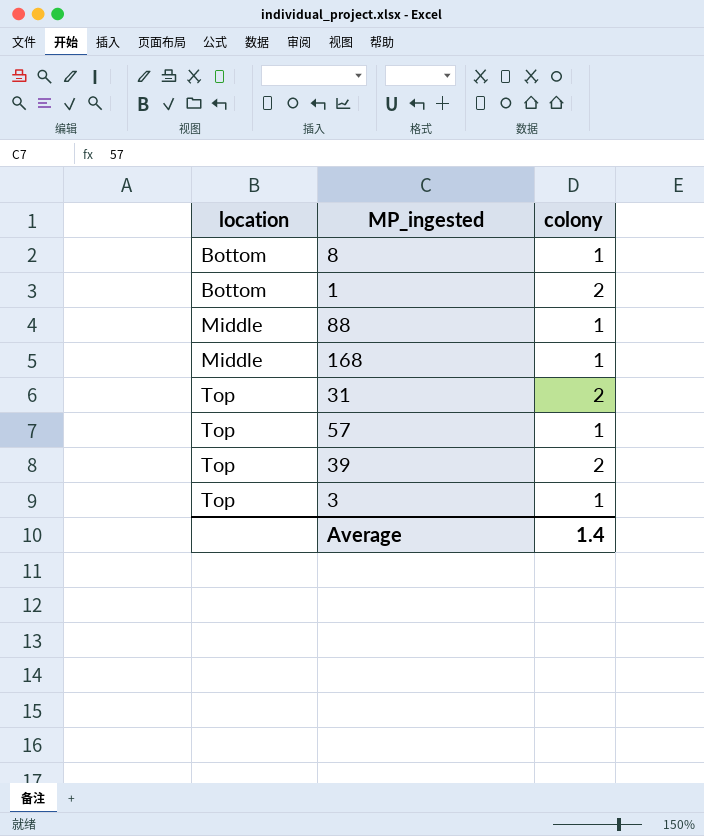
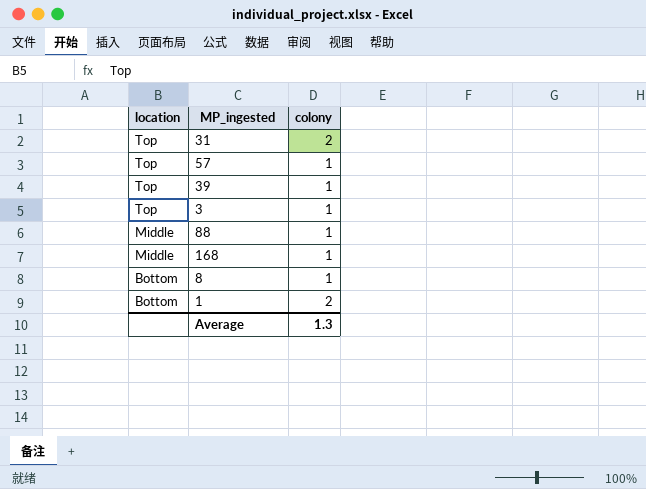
row order: location ascending -> location descending
39 | colony: 2 -> 1
Average | colony: 1.4 -> 1.3

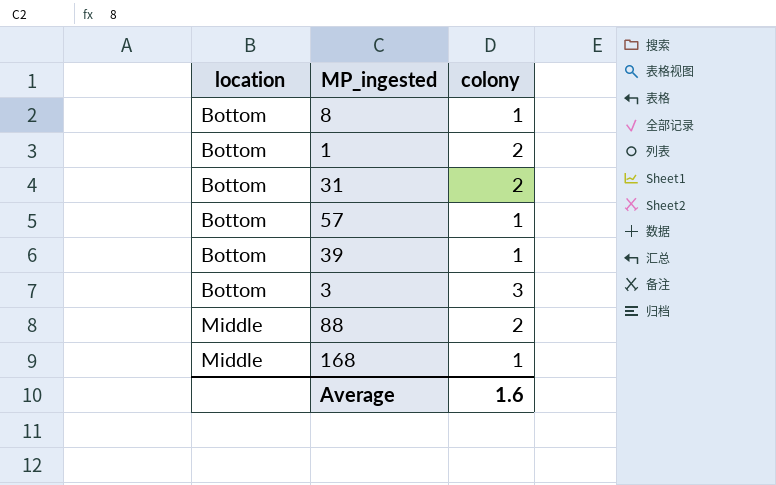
row order: location descending -> location ascending
31 | location: Top -> Bottom
57 | location: Top -> Bottom
39 | location: Top -> Bottom
3 | location: Top -> Bottom
3 | colony: 1 -> 3
88 | colony: 1 -> 2
Average | colony: 1.3 -> 1.6

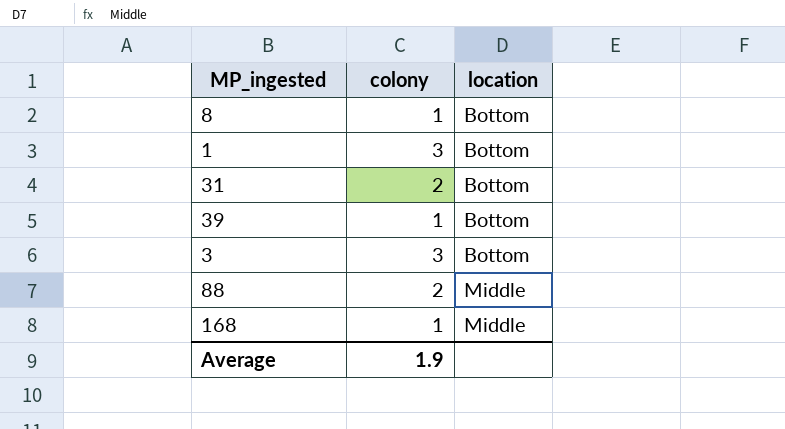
column location | position: 1 -> 3
row 57: Bottom | 1 -> none
1 | colony: 2 -> 3
Average | colony: 1.6 -> 1.9

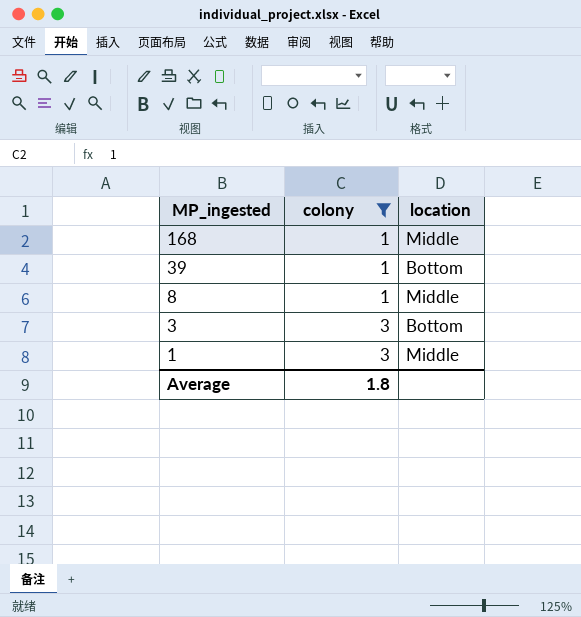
filter: none -> colony != 2
row order: location ascending -> MP_ingested descending
8 | location: Bottom -> Middle
1 | location: Bottom -> Middle
Average | colony: 1.9 -> 1.8

